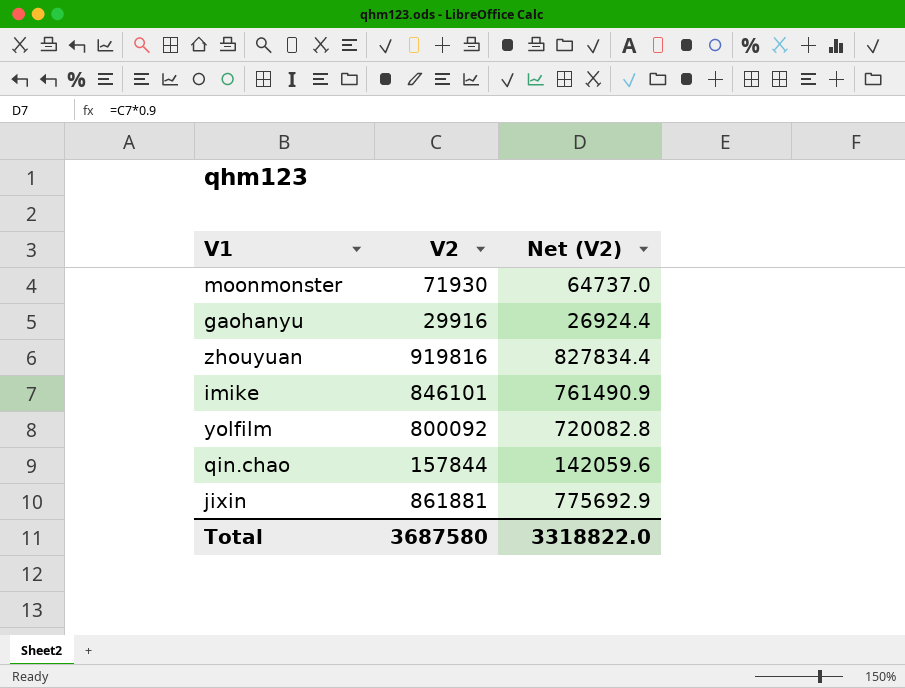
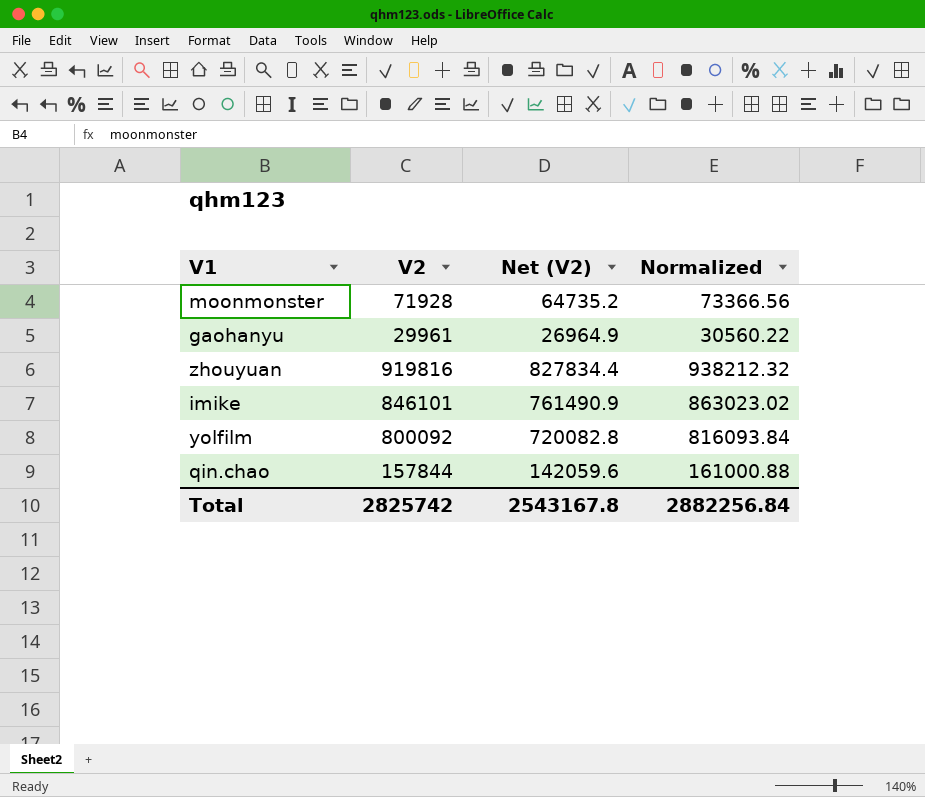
column Normalized | formula: none -> [V2] * 1.02
row jixin: 861881 | 775692.9 -> none
moonmonster | V2: 71930 -> 71928
moonmonster | Net (V2): 64737.0 -> 64735.2
gaohanyu | V2: 29916 -> 29961
gaohanyu | Net (V2): 26924.4 -> 26964.9
Total | V2: 3687580 -> 2825742
Total | Net (V2): 3318822.0 -> 2543167.8

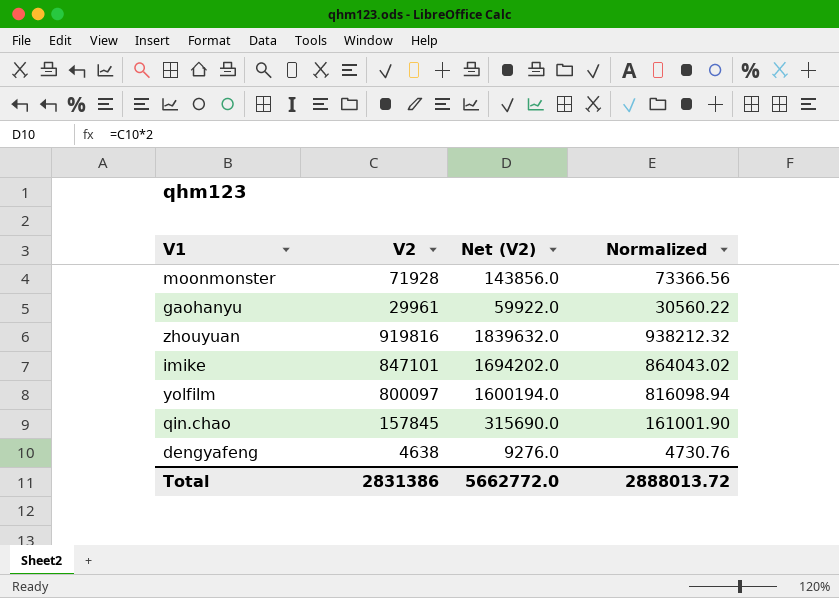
column Net (V2) | formula: [V2] * 0.9 -> [V2] * 2
imike | V2: 846101 -> 847101
imike | Normalized: 863023.02 -> 864043.02
yolfilm | V2: 800092 -> 800097
yolfilm | Normalized: 816093.84 -> 816098.94
qin.chao | V2: 157844 -> 157845
qin.chao | Normalized: 161000.88 -> 161001.90
row dengyafeng: none -> 4638 | 9276.0 | 4730.76
Total | V2: 2825742 -> 2831386
Total | Net (V2): 2543167.8 -> 5662772.0
Total | Normalized: 2882256.84 -> 2888013.72

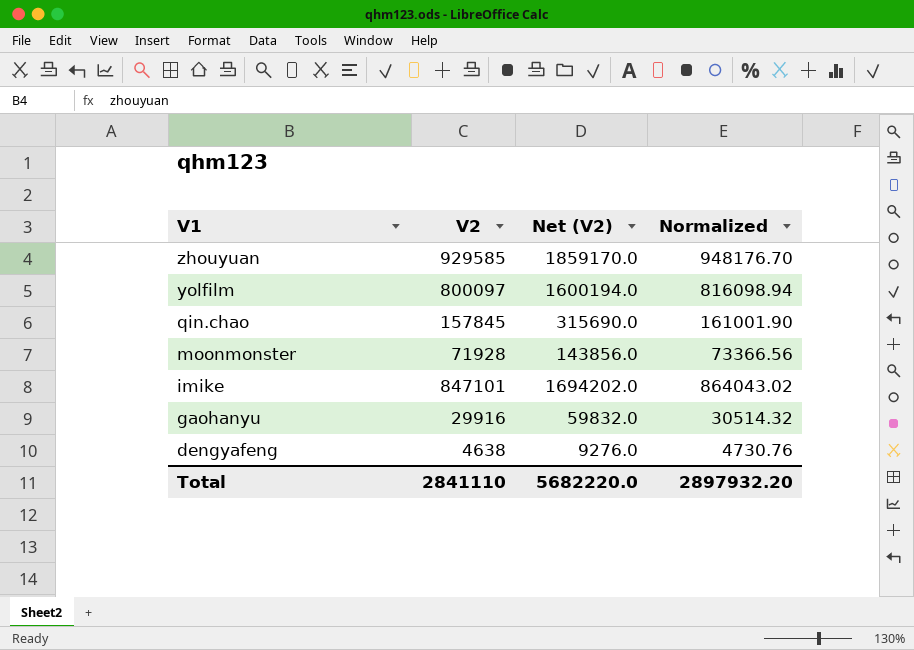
row order: none -> V1 descending
zhouyuan | V2: 919816 -> 929585
zhouyuan | Net (V2): 1839632.0 -> 1859170.0
zhouyuan | Normalized: 938212.32 -> 948176.70
gaohanyu | V2: 29961 -> 29916
gaohanyu | Net (V2): 59922.0 -> 59832.0
gaohanyu | Normalized: 30560.22 -> 30514.32
Total | V2: 2831386 -> 2841110
Total | Net (V2): 5662772.0 -> 5682220.0
Total | Normalized: 2888013.72 -> 2897932.20

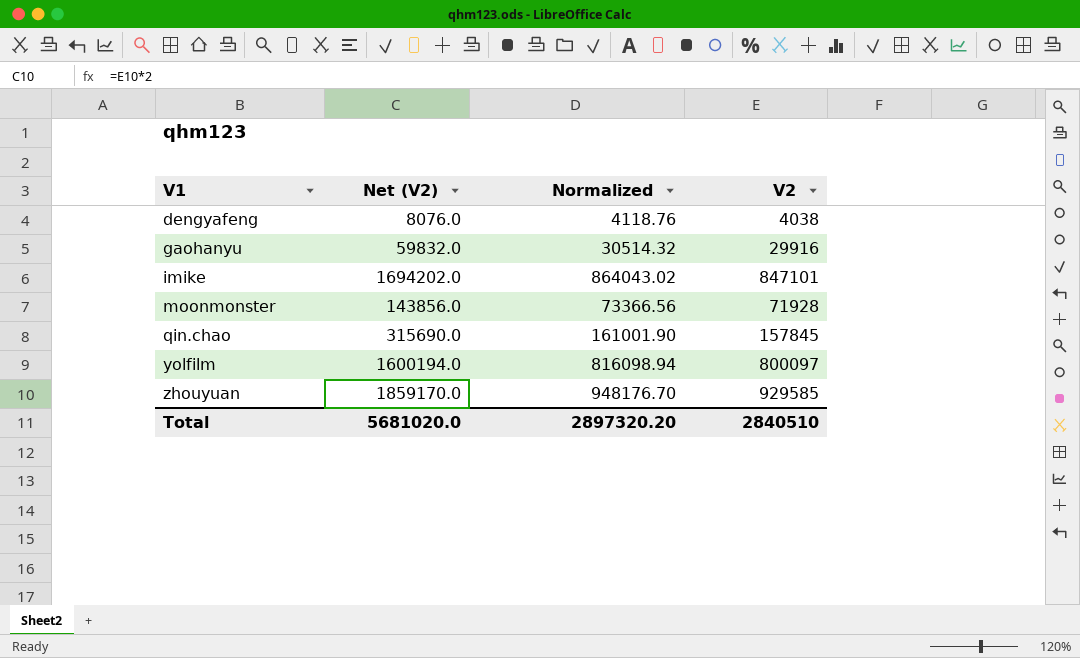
row order: V1 descending -> V1 ascending
column V2 | position: 2 -> 4
dengyafeng | Net (V2): 9276.0 -> 8076.0
dengyafeng | Normalized: 4730.76 -> 4118.76
dengyafeng | V2: 4638 -> 4038
Total | Net (V2): 5682220.0 -> 5681020.0
Total | Normalized: 2897932.20 -> 2897320.20
Total | V2: 2841110 -> 2840510

